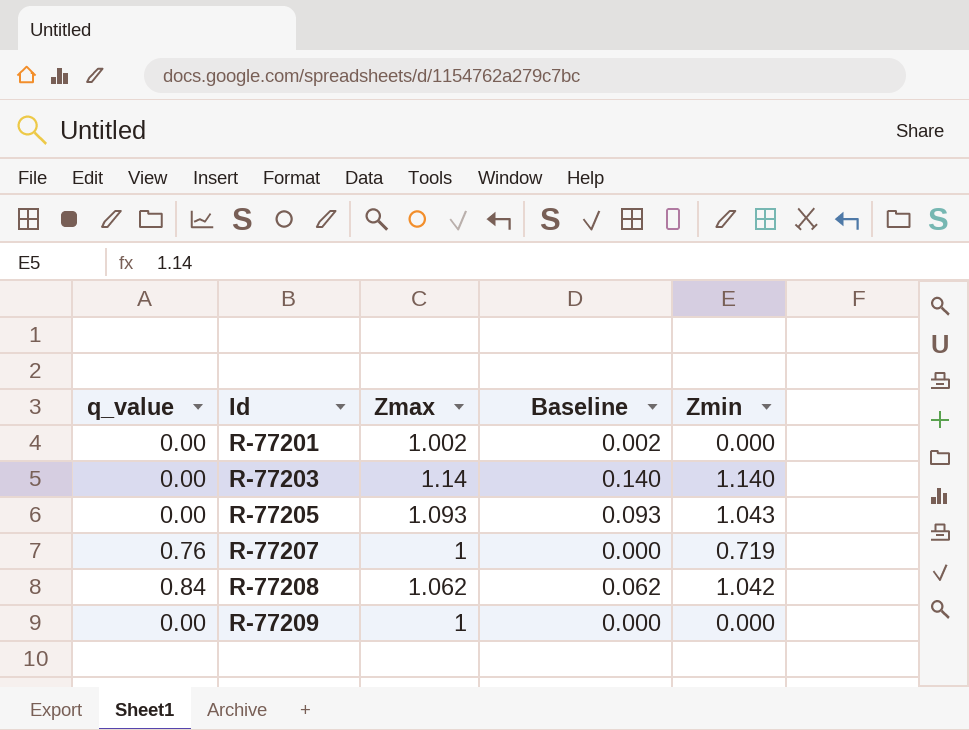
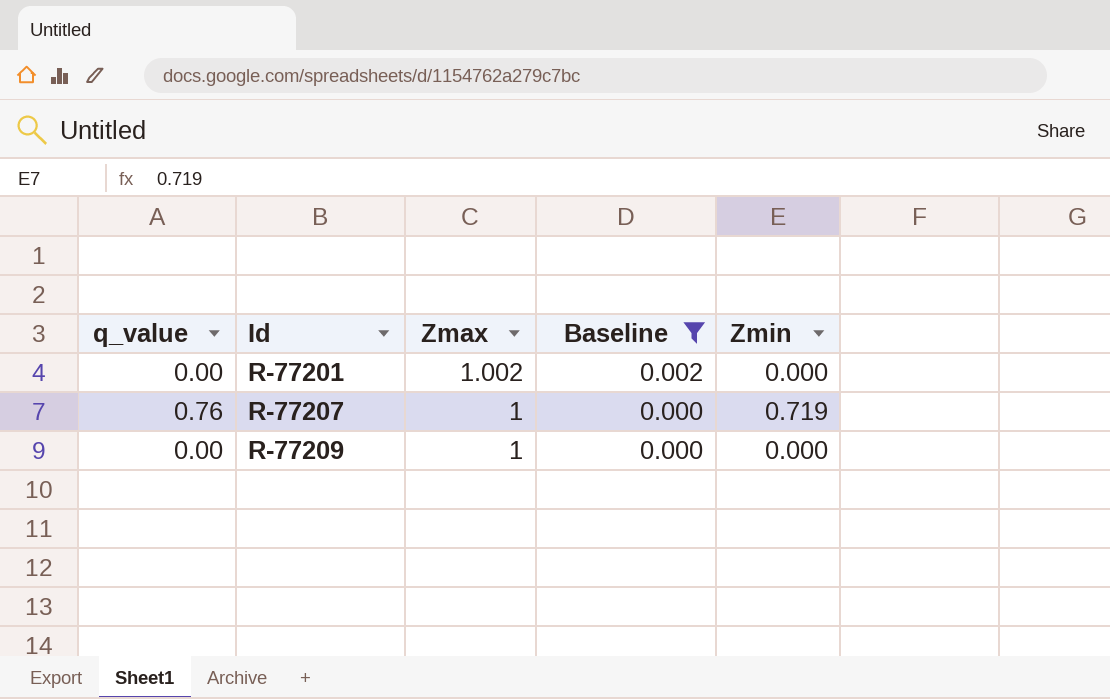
filter: none -> Baseline <= 0.002

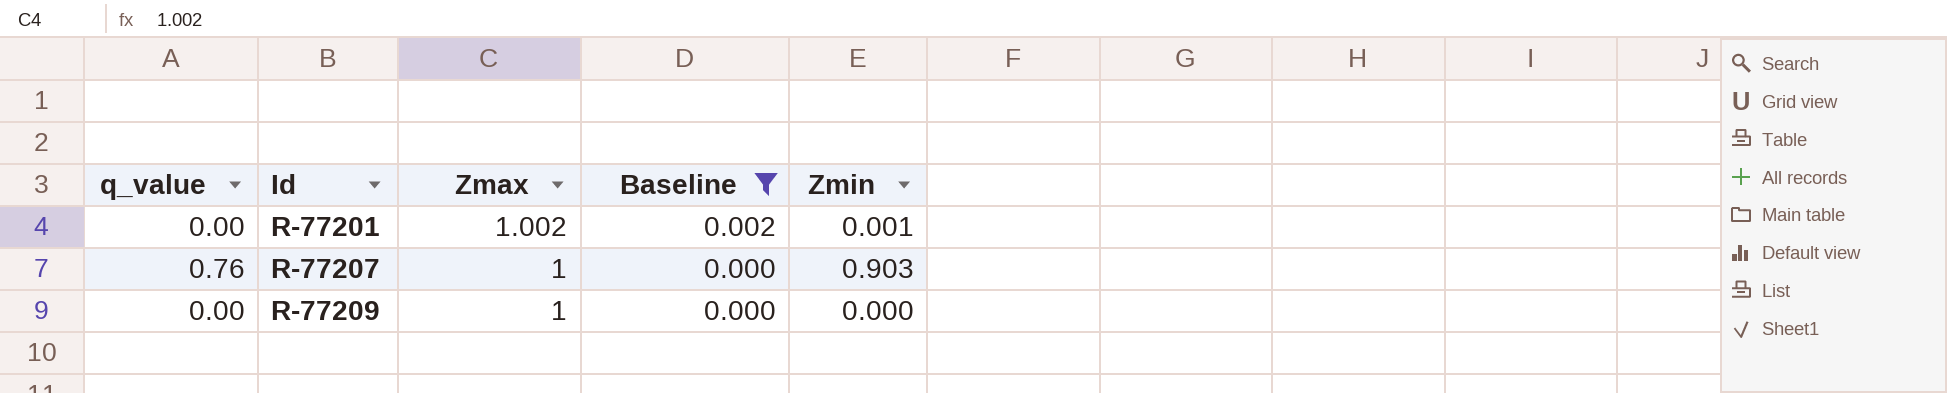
R-77201 | Zmin: 0.000 -> 0.001
R-77207 | Zmin: 0.719 -> 0.903

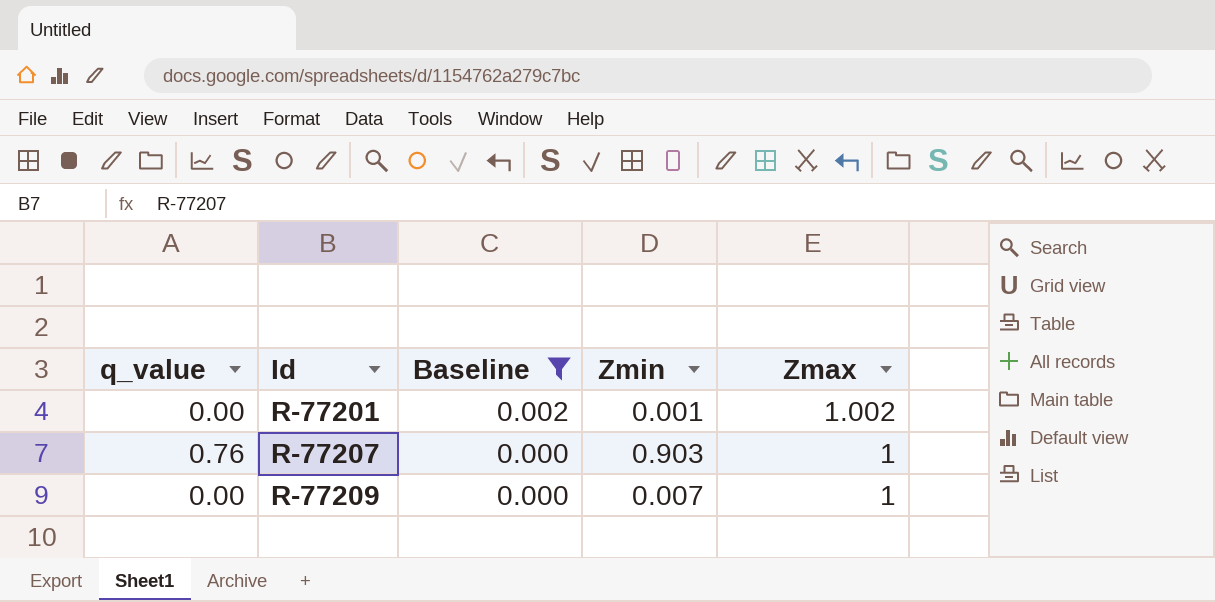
column Zmax | position: 3 -> 5
R-77209 | Zmin: 0.000 -> 0.007

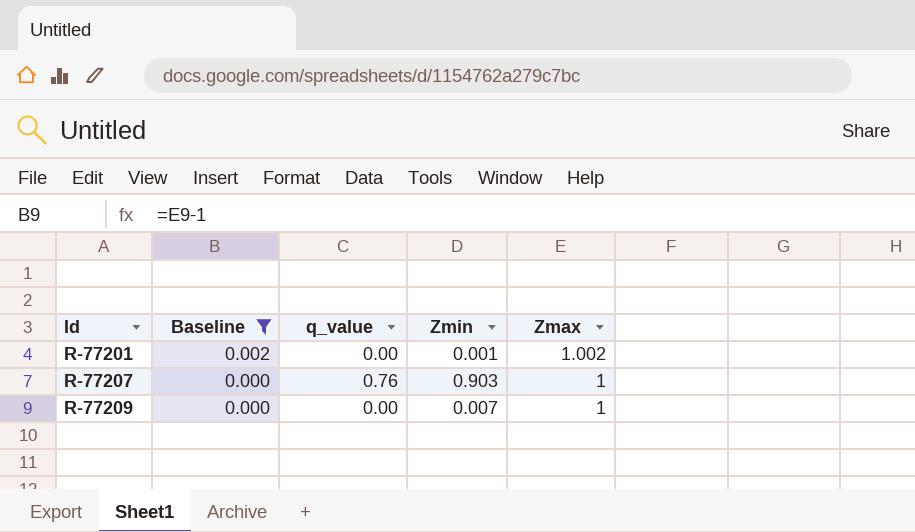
column q_value | position: 1 -> 3

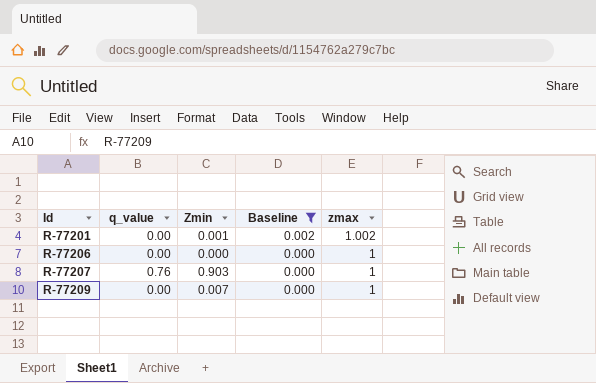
column Baseline | position: 2 -> 4
column name: Zmax -> zmax
row R-77206: none -> 0.00 | 0.000 | 0.000 | 1

